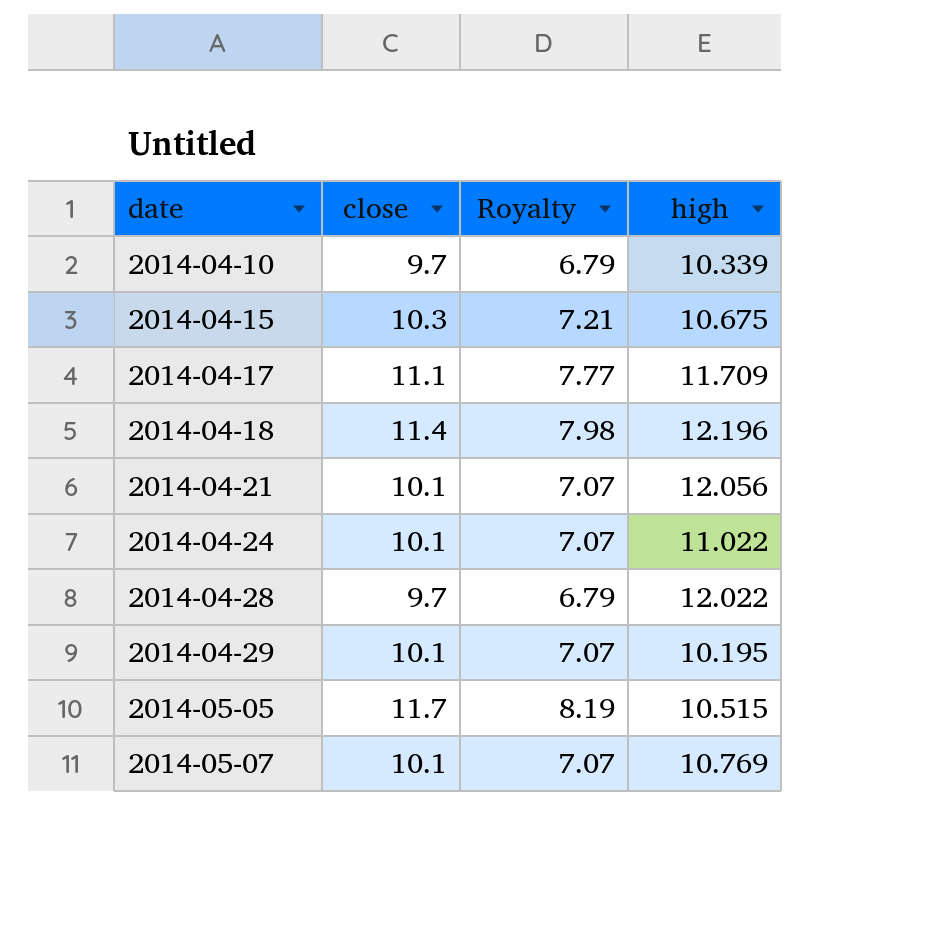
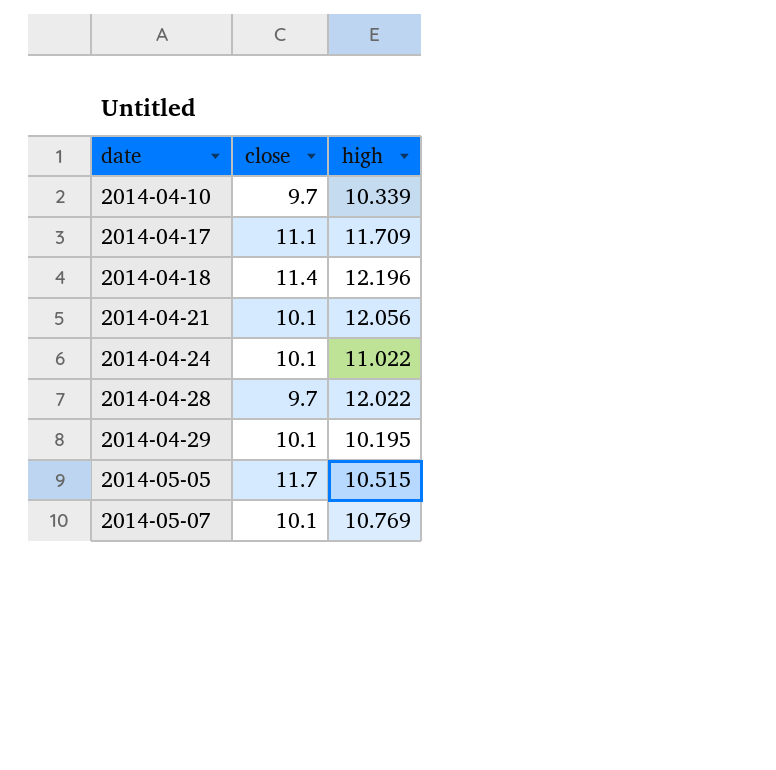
column Royalty | formula: [close] * 0.7 -> none
row 2014-04-15: 10.3 | 7.21 | 10.675 -> none

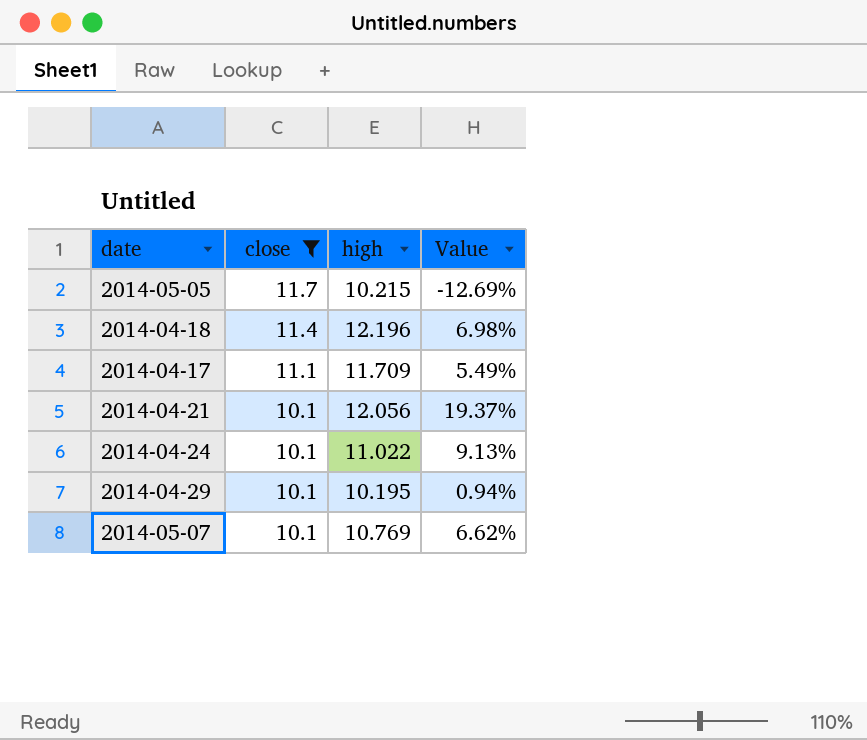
filter: none -> close != 9.7
row order: date ascending -> close descending
column Value | formula: none -> ([high] - [close]) / [close]
2014-05-05 | high: 10.515 -> 10.215

